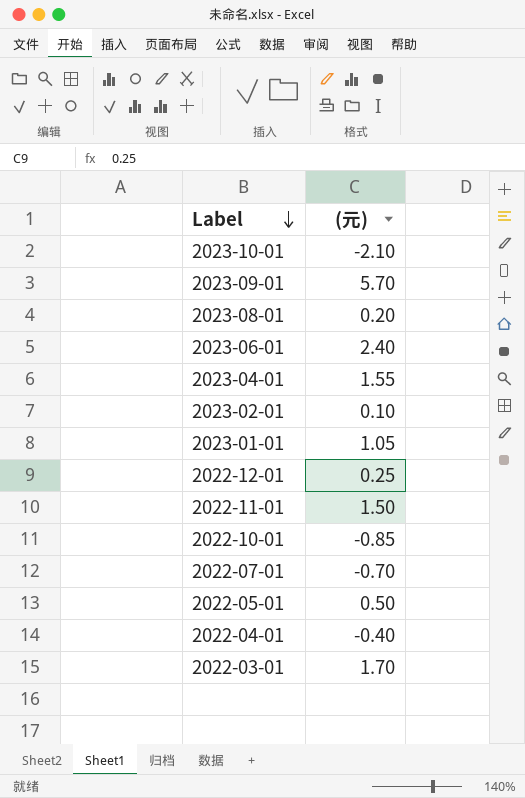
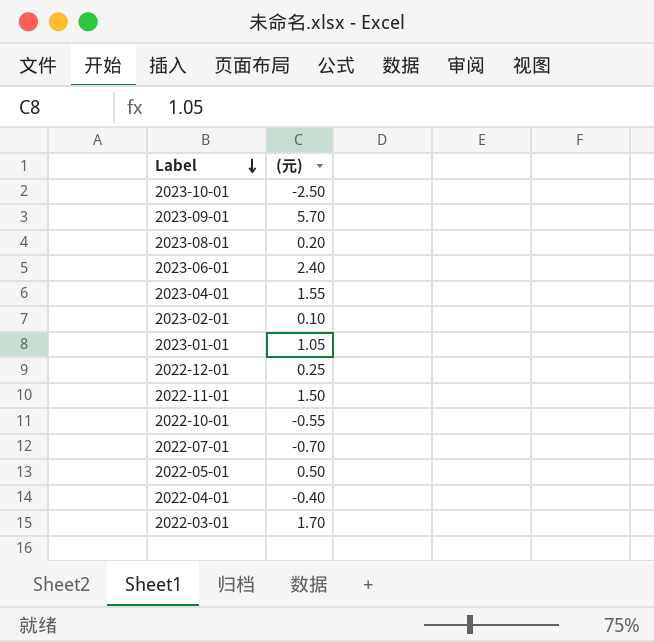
2023-10-01 | (元): -2.10 -> -2.50
2022-10-01 | (元): -0.85 -> -0.55

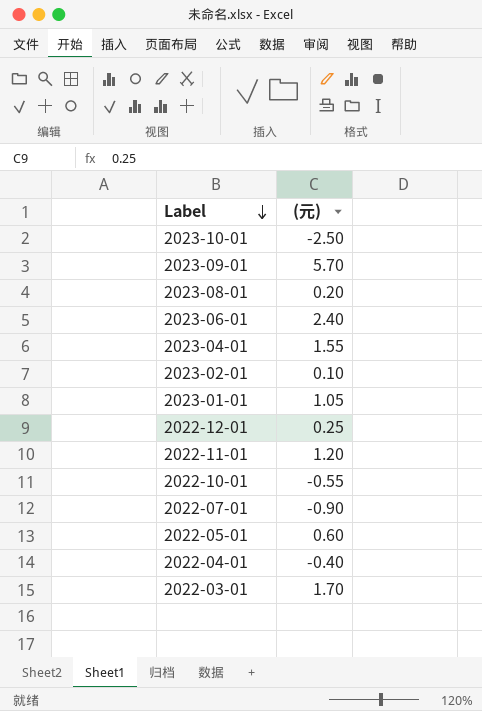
2022-11-01 | (元): 1.50 -> 1.20
2022-07-01 | (元): -0.70 -> -0.90
2022-05-01 | (元): 0.50 -> 0.60

